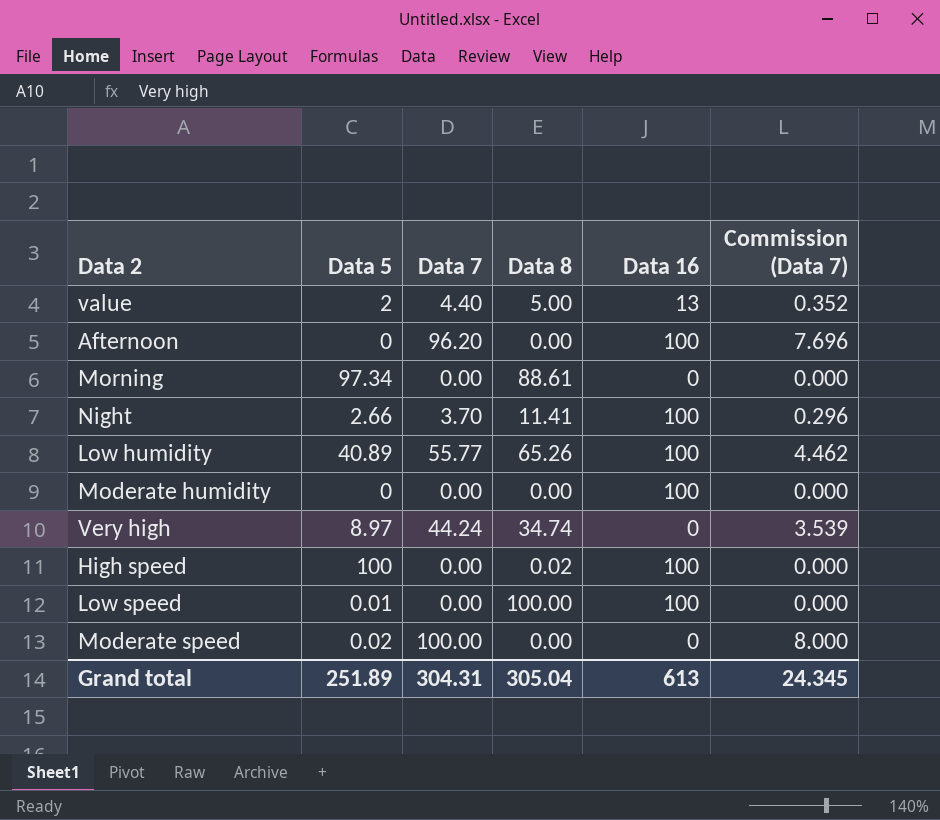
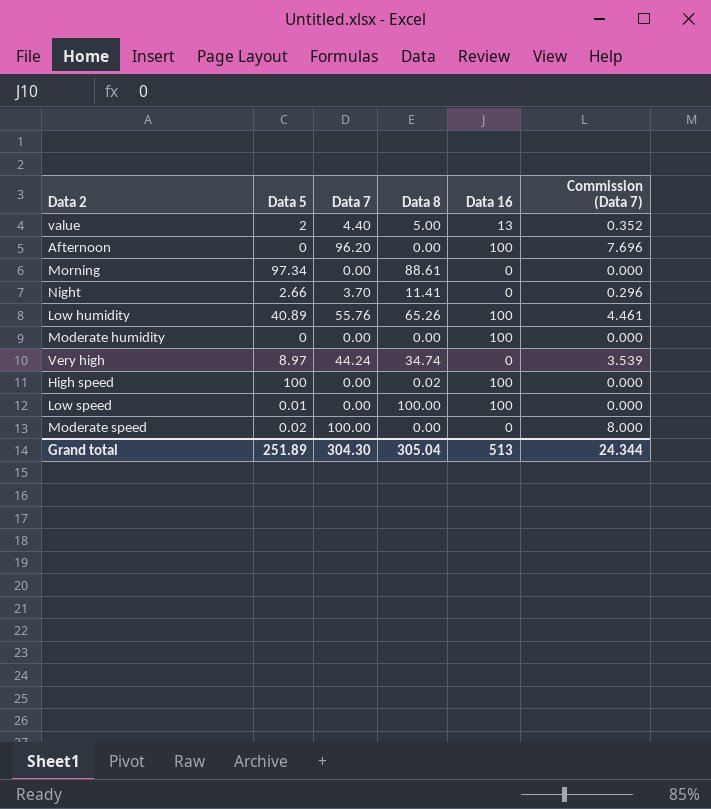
Night | Data 16: 100 -> 0
Low humidity | Data 7: 55.77 -> 55.76
Low humidity | Commission (Data 7): 4.462 -> 4.461
Grand total | Data 7: 304.31 -> 304.30
Grand total | Data 16: 613 -> 513
Grand total | Commission (Data 7): 24.345 -> 24.344

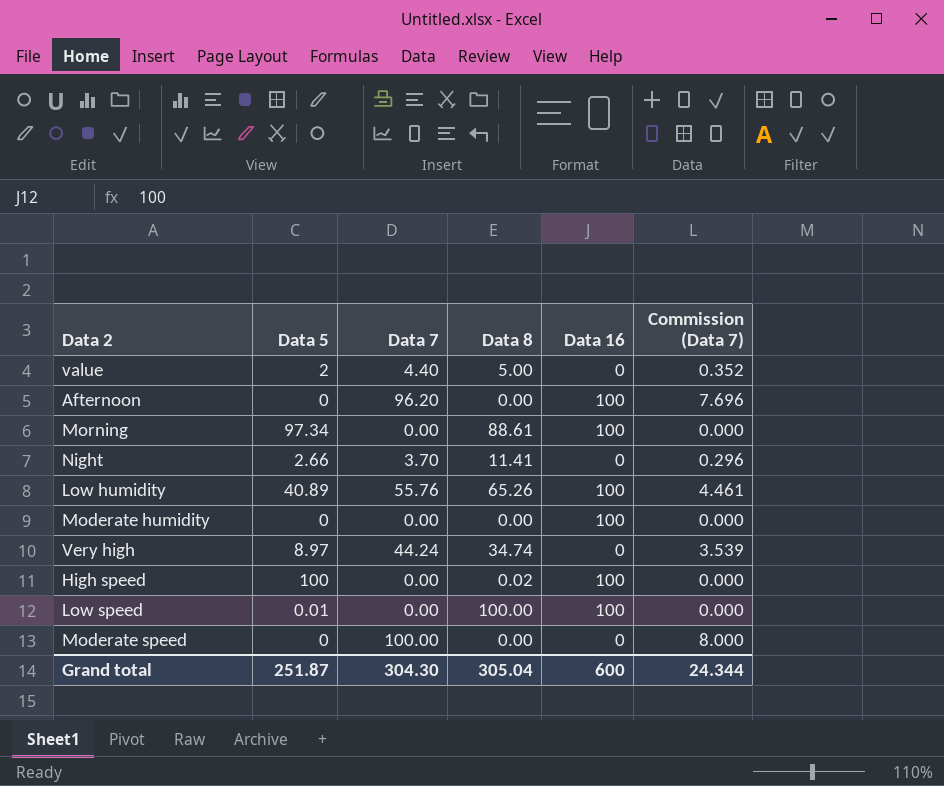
value | Data 16: 13 -> 0
Morning | Data 16: 0 -> 100
Moderate speed | Data 5: 0.02 -> 0
Grand total | Data 5: 251.89 -> 251.87
Grand total | Data 16: 513 -> 600

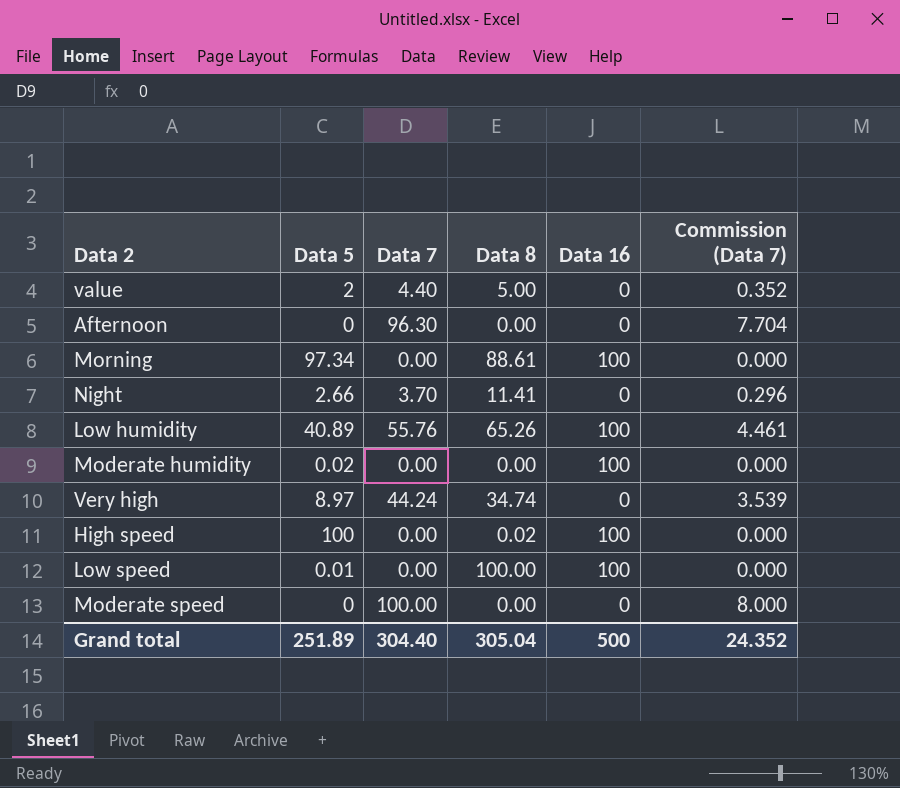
Afternoon | Data 7: 96.20 -> 96.30
Afternoon | Data 16: 100 -> 0
Afternoon | Commission (Data 7): 7.696 -> 7.704
Moderate humidity | Data 5: 0 -> 0.02
Grand total | Data 5: 251.87 -> 251.89
Grand total | Data 7: 304.30 -> 304.40
Grand total | Data 16: 600 -> 500
Grand total | Commission (Data 7): 24.344 -> 24.352

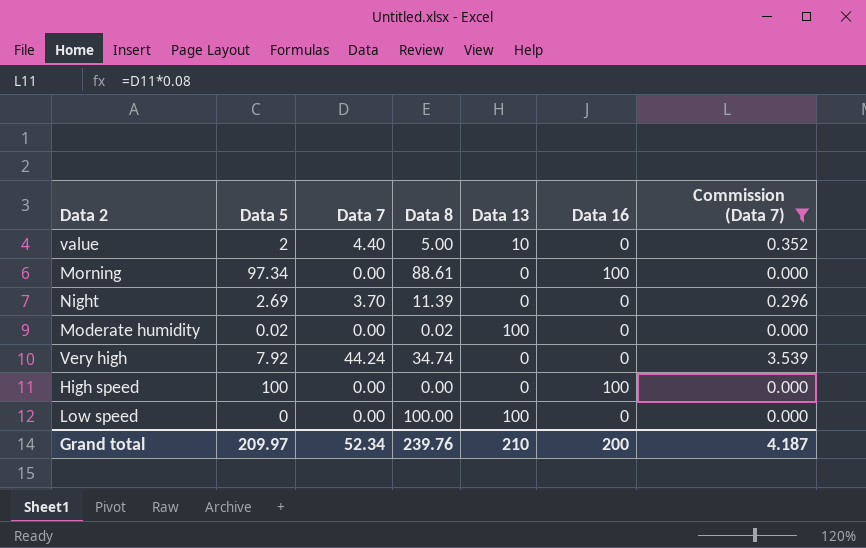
filter: none -> Commission (Data 7) <= 3.539
column Data 13 | position: none -> 5
Night | Data 5: 2.66 -> 2.69
Night | Data 8: 11.41 -> 11.39
Moderate humidity | Data 8: 0.00 -> 0.02
Moderate humidity | Data 16: 100 -> 0
Very high | Data 5: 8.97 -> 7.92
High speed | Data 8: 0.02 -> 0.00
Low speed | Data 5: 0.01 -> 0
Low speed | Data 16: 100 -> 0
Grand total | Data 5: 251.89 -> 209.97
Grand total | Data 7: 304.40 -> 52.34
Grand total | Data 8: 305.04 -> 239.76
Grand total | Data 16: 500 -> 200
Grand total | Commission (Data 7): 24.352 -> 4.187

